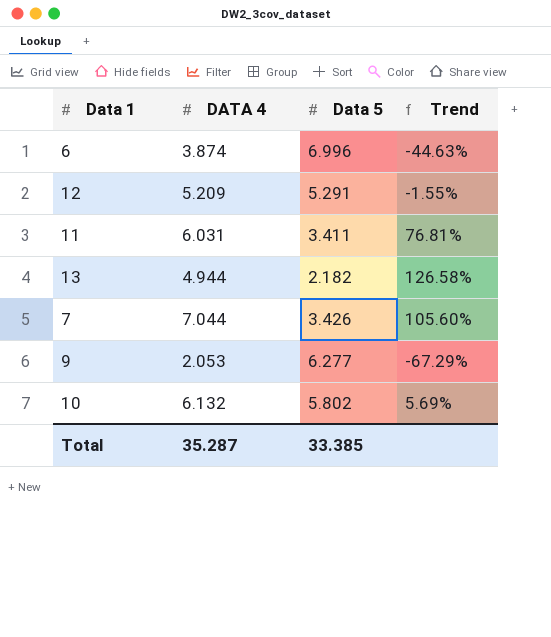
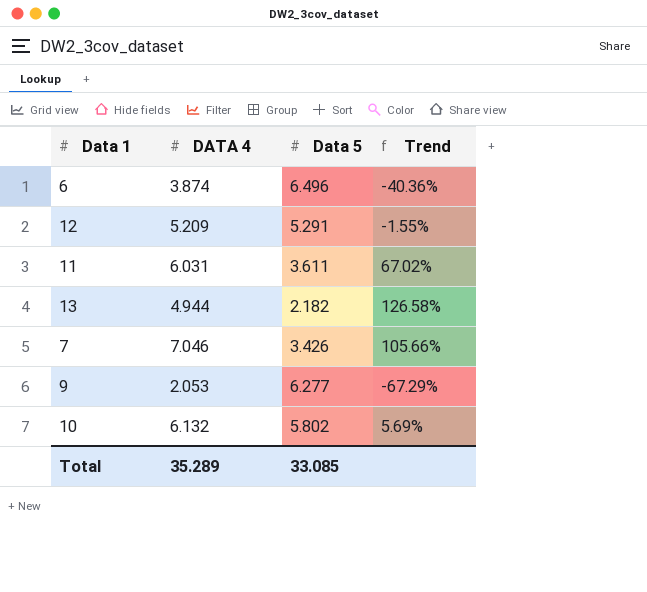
6 | Data 5: 6.996 -> 6.496
6 | Trend: -44.63% -> -40.36%
11 | Data 5: 3.411 -> 3.611
11 | Trend: 76.81% -> 67.02%
7 | DATA 4: 7.044 -> 7.046
7 | Trend: 105.60% -> 105.66%
Total | DATA 4: 35.287 -> 35.289
Total | Data 5: 33.385 -> 33.085

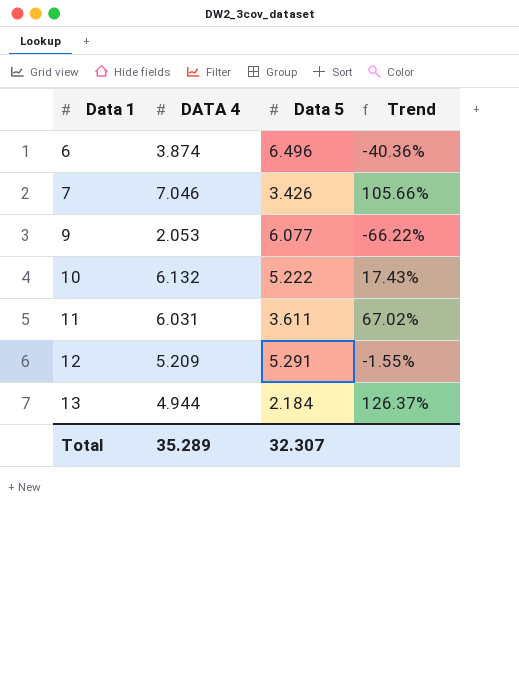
row order: none -> Data 1 ascending
9 | Data 5: 6.277 -> 6.077
9 | Trend: -67.29% -> -66.22%
10 | Data 5: 5.802 -> 5.222
10 | Trend: 5.69% -> 17.43%
13 | Data 5: 2.182 -> 2.184
13 | Trend: 126.58% -> 126.37%
Total | Data 5: 33.085 -> 32.307

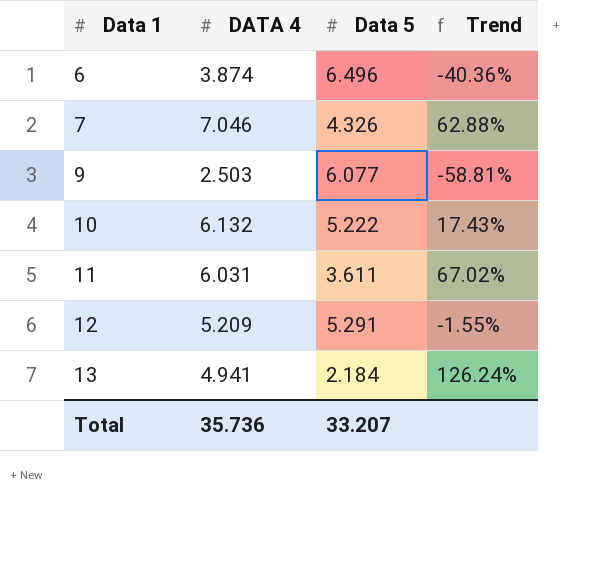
7 | Data 5: 3.426 -> 4.326
7 | Trend: 105.66% -> 62.88%
9 | DATA 4: 2.053 -> 2.503
9 | Trend: -66.22% -> -58.81%
13 | DATA 4: 4.944 -> 4.941
13 | Trend: 126.37% -> 126.24%
Total | DATA 4: 35.289 -> 35.736
Total | Data 5: 32.307 -> 33.207

